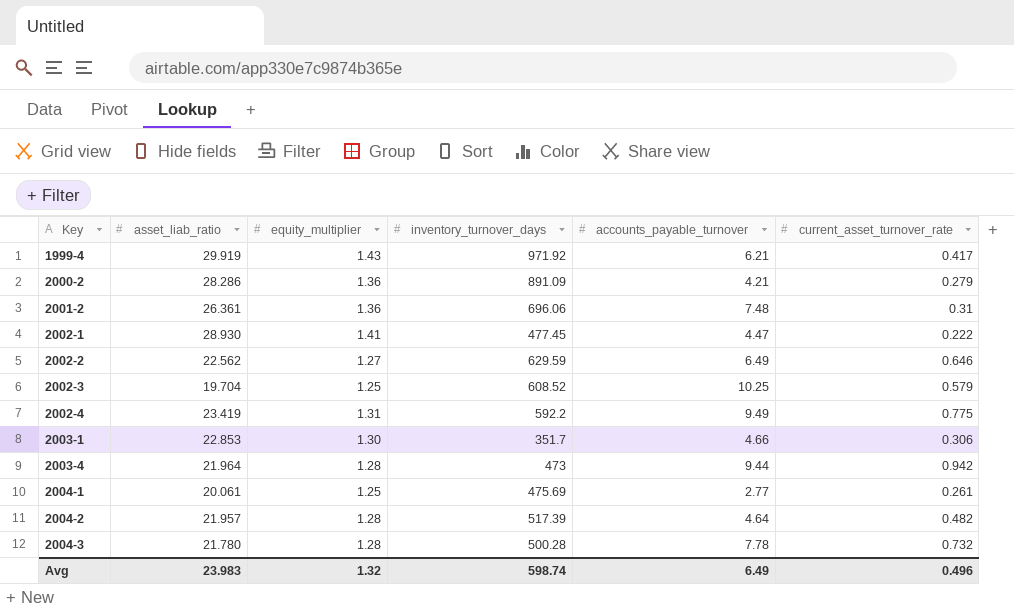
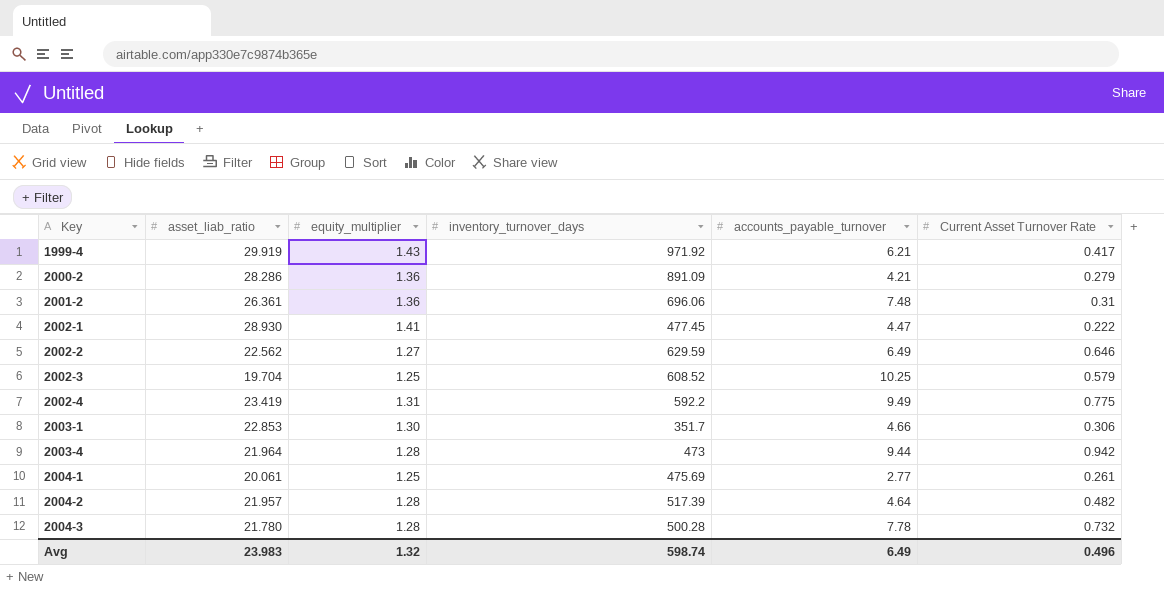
column name: current_asset_turnover_rate -> Current Asset Turnover Rate

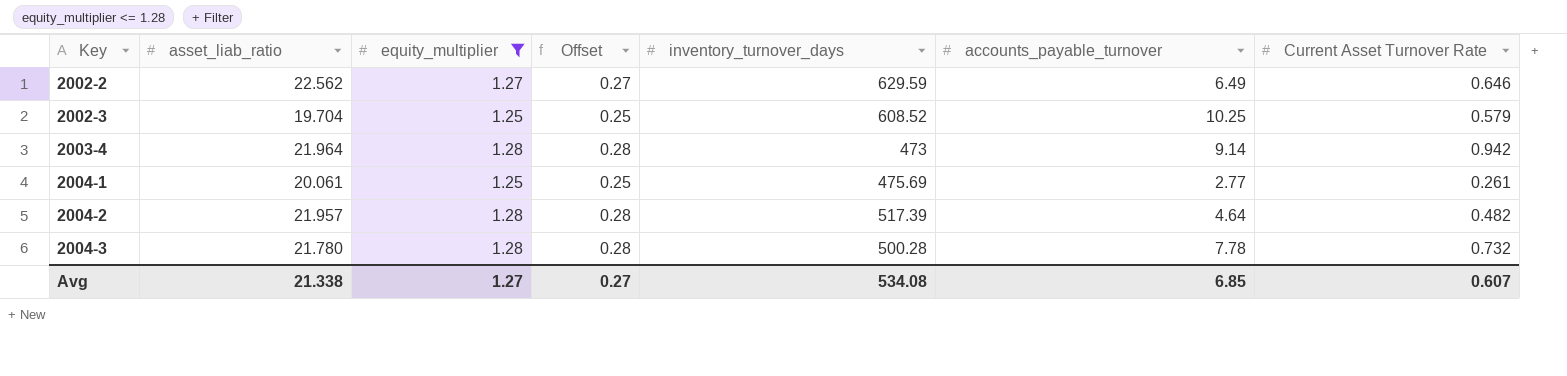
filter: none -> equity_multiplier <= 1.28
column Offset | formula: none -> [equity_multiplier] - 1
2003-4 | accounts_payable_turnover: 9.44 -> 9.14
Avg | asset_liab_ratio: 23.983 -> 21.338
Avg | equity_multiplier: 1.32 -> 1.27
Avg | inventory_turnover_days: 598.74 -> 534.08
Avg | accounts_payable_turnover: 6.49 -> 6.85
Avg | Current Asset Turnover Rate: 0.496 -> 0.607

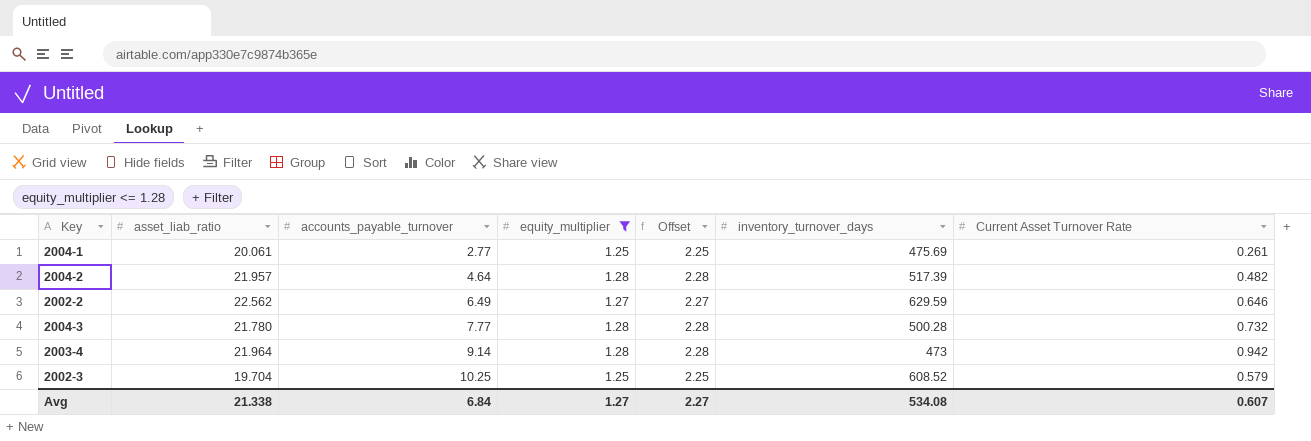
row order: Key ascending -> accounts_payable_turnover ascending
column accounts_payable_turnover | position: 6 -> 3
column Offset | formula: [equity_multiplier] - 1 -> [equity_multiplier] + 1
2004-3 | accounts_payable_turnover: 7.78 -> 7.77
Avg | accounts_payable_turnover: 6.85 -> 6.84
Avg | Offset: 0.27 -> 2.27

